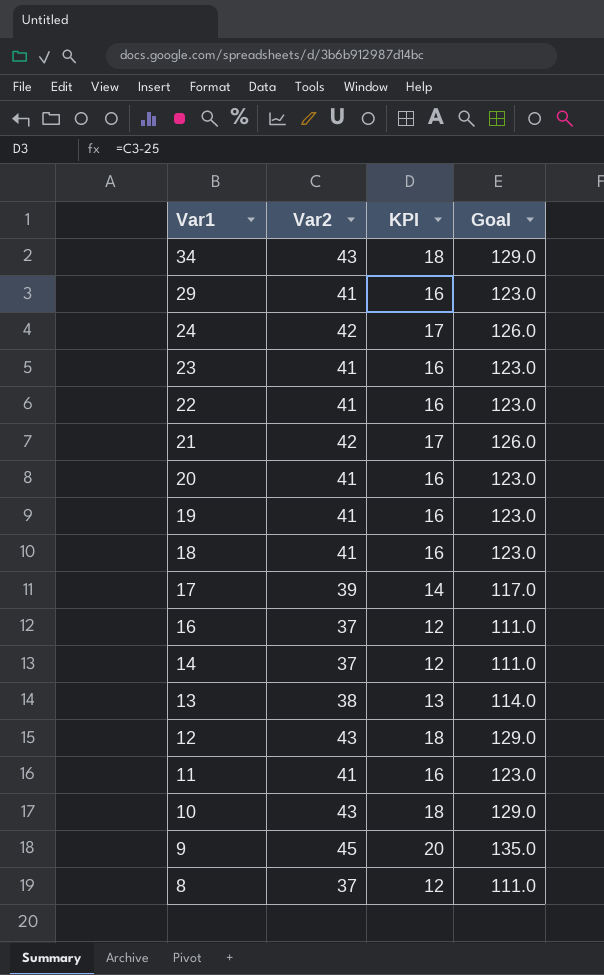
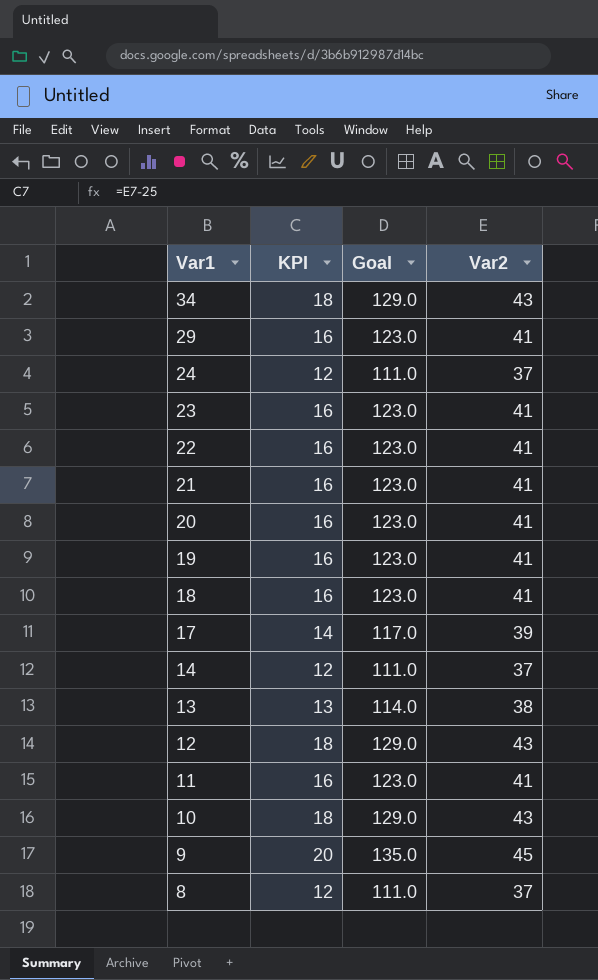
column Var2 | position: 2 -> 4
row 16: 37 | 12 | 111.0 -> none
24 | KPI: 17 -> 12
24 | Goal: 126.0 -> 111.0
24 | Var2: 42 -> 37
21 | KPI: 17 -> 16
21 | Goal: 126.0 -> 123.0
21 | Var2: 42 -> 41

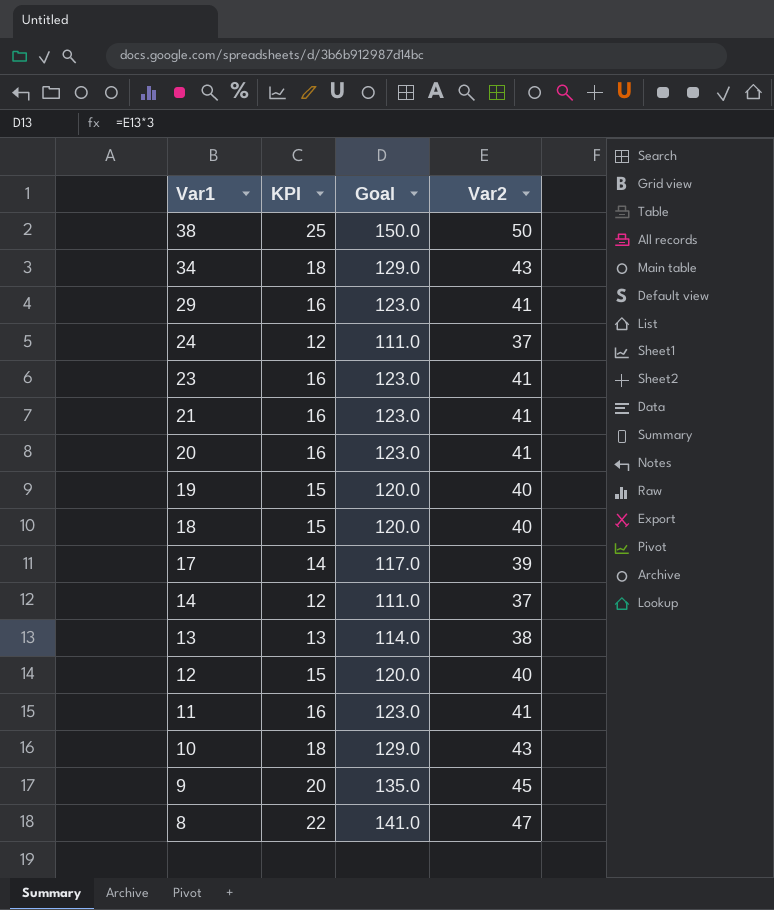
row 22: 16 | 123.0 | 41 -> none
row 38: none -> 25 | 150.0 | 50
19 | KPI: 16 -> 15
19 | Goal: 123.0 -> 120.0
19 | Var2: 41 -> 40
18 | KPI: 16 -> 15
18 | Goal: 123.0 -> 120.0
18 | Var2: 41 -> 40
12 | KPI: 18 -> 15
12 | Goal: 129.0 -> 120.0
12 | Var2: 43 -> 40
8 | KPI: 12 -> 22
8 | Goal: 111.0 -> 141.0
8 | Var2: 37 -> 47

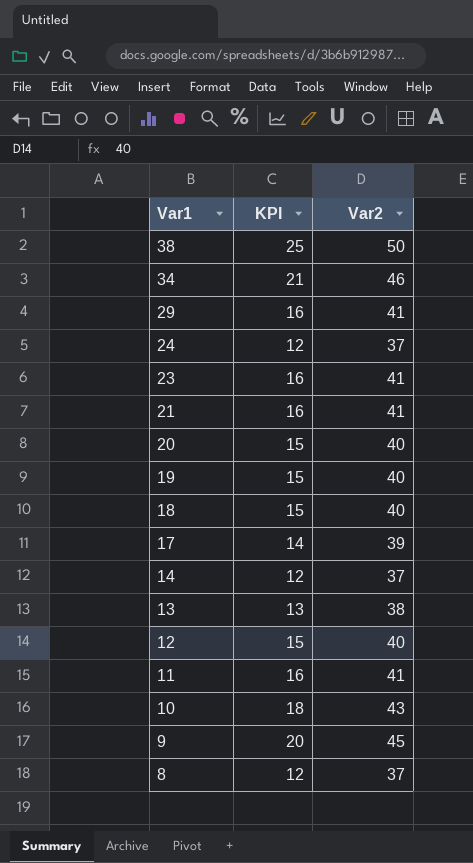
column Goal | formula: [Var2] * 3 -> none
34 | KPI: 18 -> 21
34 | Var2: 43 -> 46
20 | KPI: 16 -> 15
20 | Var2: 41 -> 40
8 | KPI: 22 -> 12
8 | Var2: 47 -> 37

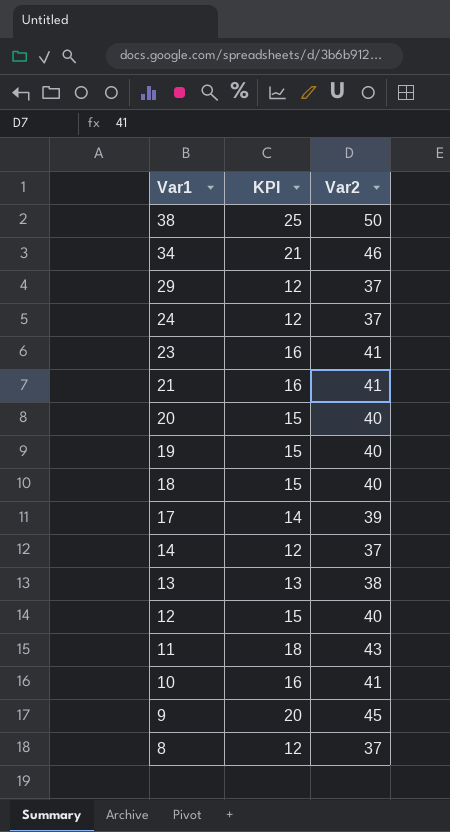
29 | KPI: 16 -> 12
29 | Var2: 41 -> 37
11 | KPI: 16 -> 18
11 | Var2: 41 -> 43
10 | KPI: 18 -> 16
10 | Var2: 43 -> 41

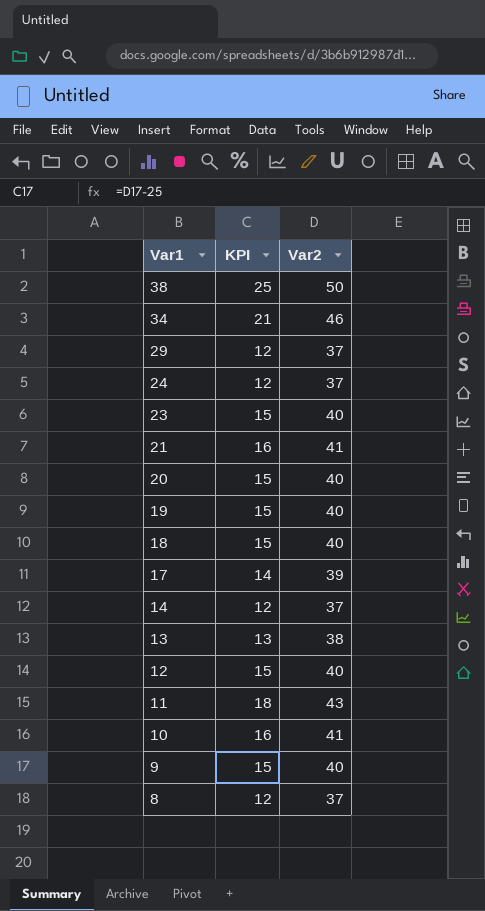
23 | KPI: 16 -> 15
23 | Var2: 41 -> 40
9 | KPI: 20 -> 15
9 | Var2: 45 -> 40

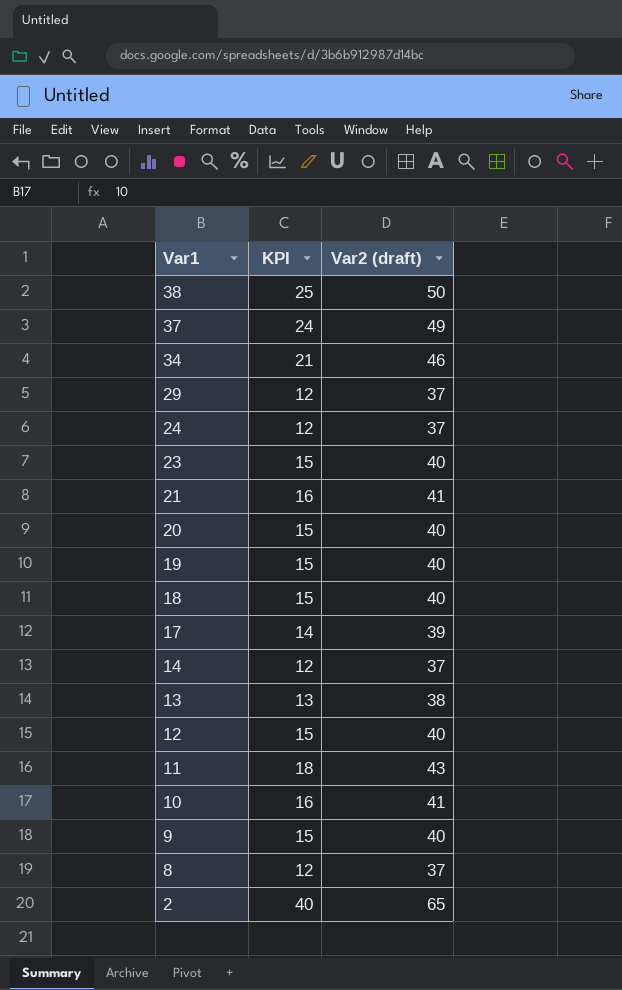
column name: Var2 -> Var2 (draft)
row 37: none -> 24 | 49
row 2: none -> 40 | 65

